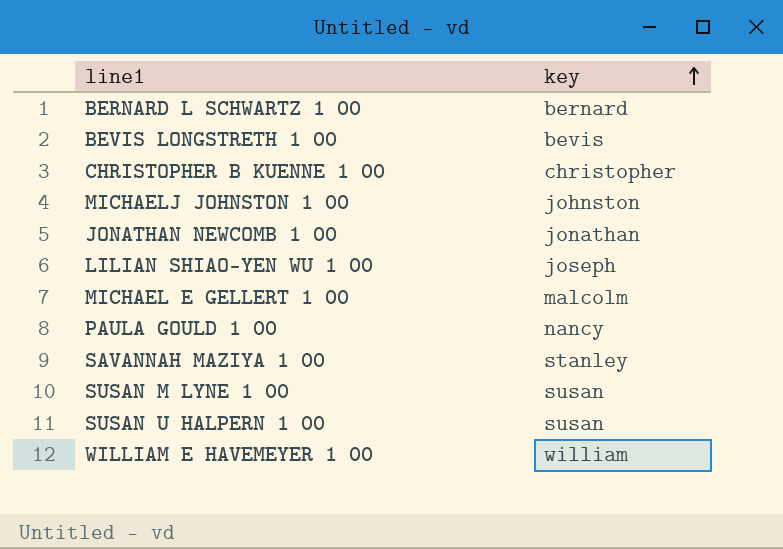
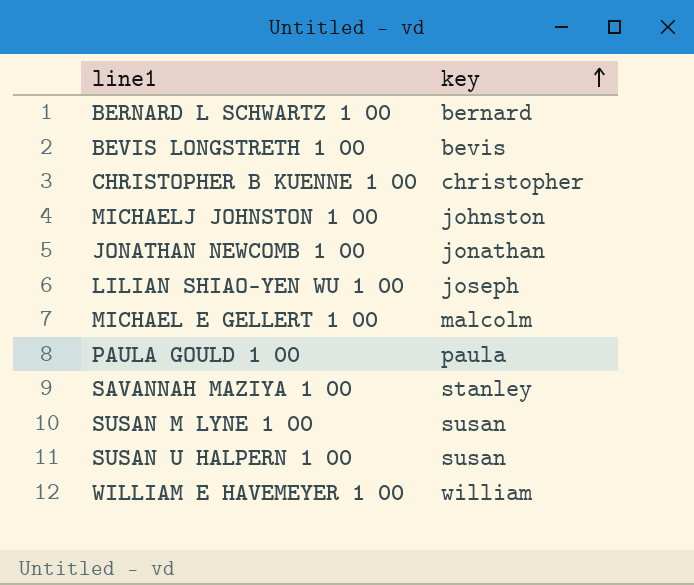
PAULA GOULD 1 00 | key: nancy -> paula

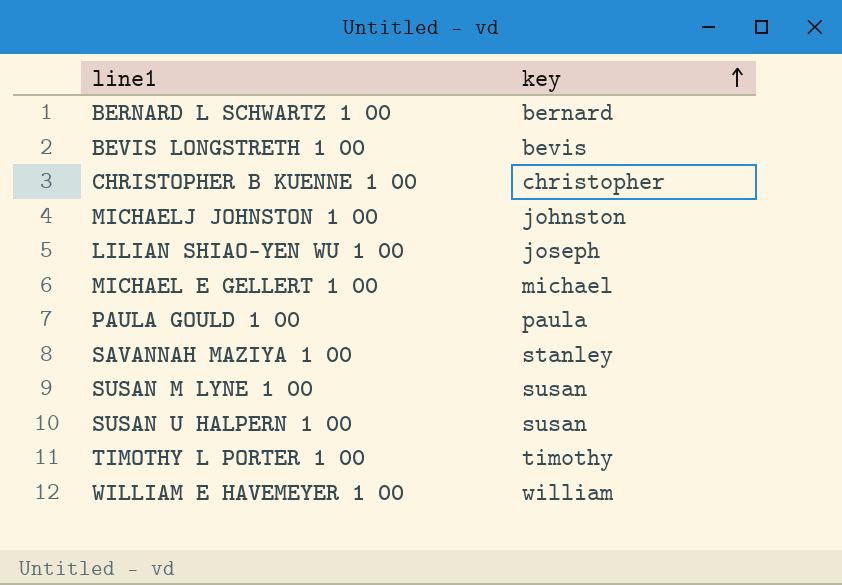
row JONATHAN NEWCOMB 1 00: jonathan -> none
MICHAEL E GELLERT 1 00 | key: malcolm -> michael
row TIMOTHY L PORTER 1 00: none -> timothy

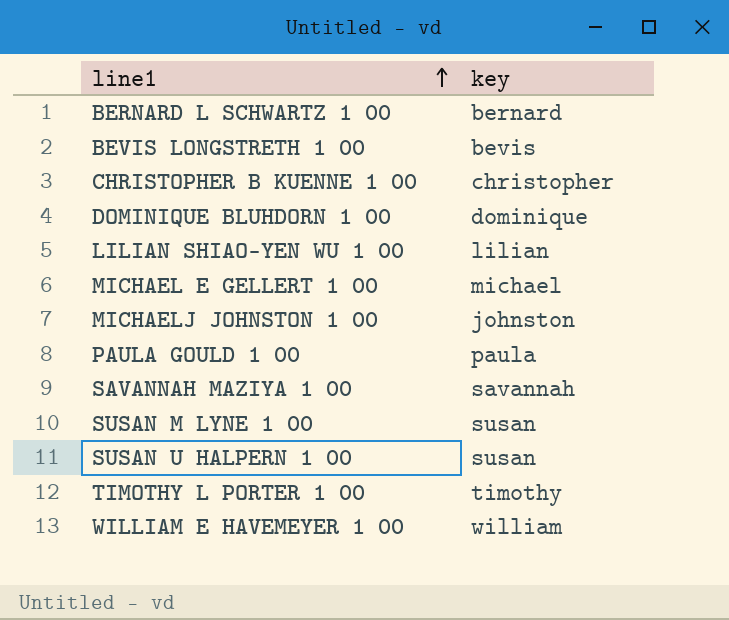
row order: key ascending -> line1 ascending
row DOMINIQUE BLUHDORN 1 00: none -> dominique
LILIAN SHIAO—YEN WU 1 00 | key: joseph -> lilian
SAVANNAH MAZIYA 1 00 | key: stanley -> savannah

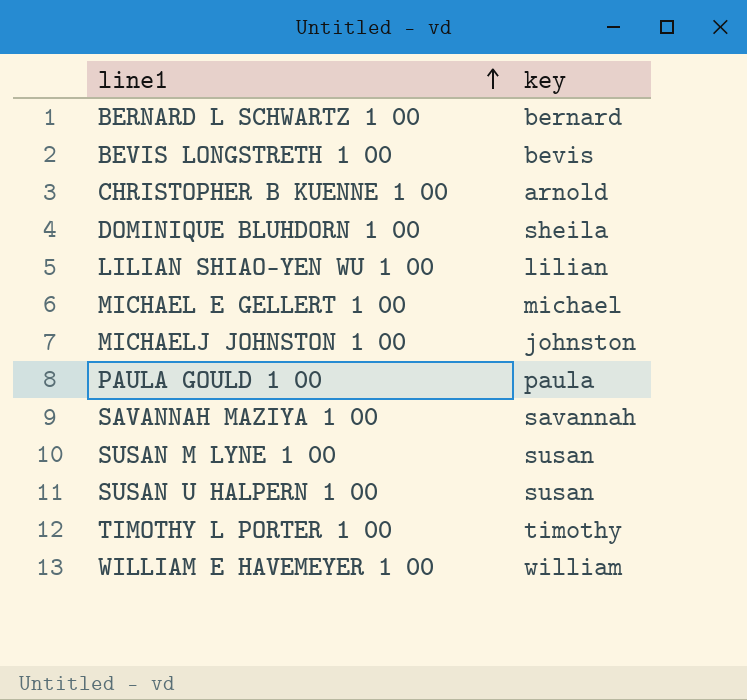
CHRISTOPHER B KUENNE 1 00 | key: christopher -> arnold
DOMINIQUE BLUHDORN 1 00 | key: dominique -> sheila

